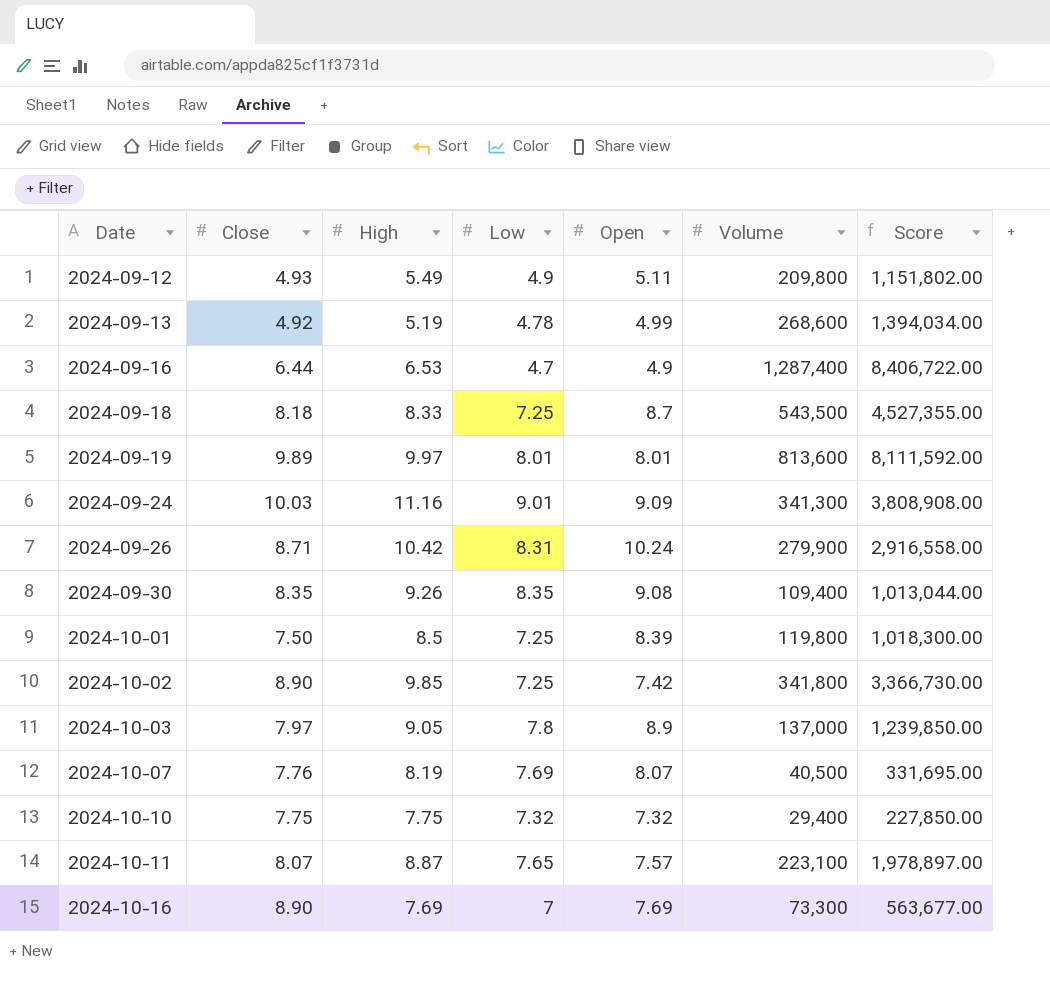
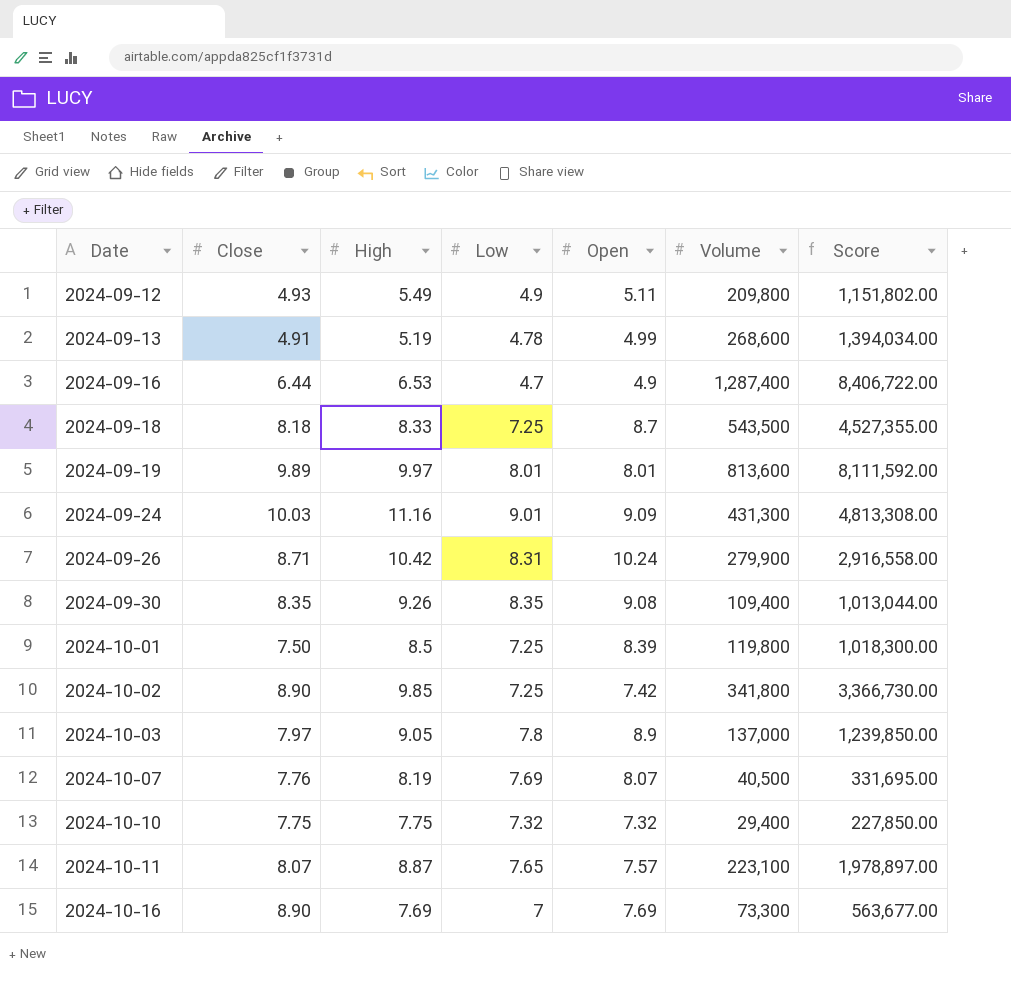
2024-09-13 | Close: 4.92 -> 4.91
2024-09-24 | Volume: 341,300 -> 431,300
2024-09-24 | Score: 3,808,908.00 -> 4,813,308.00

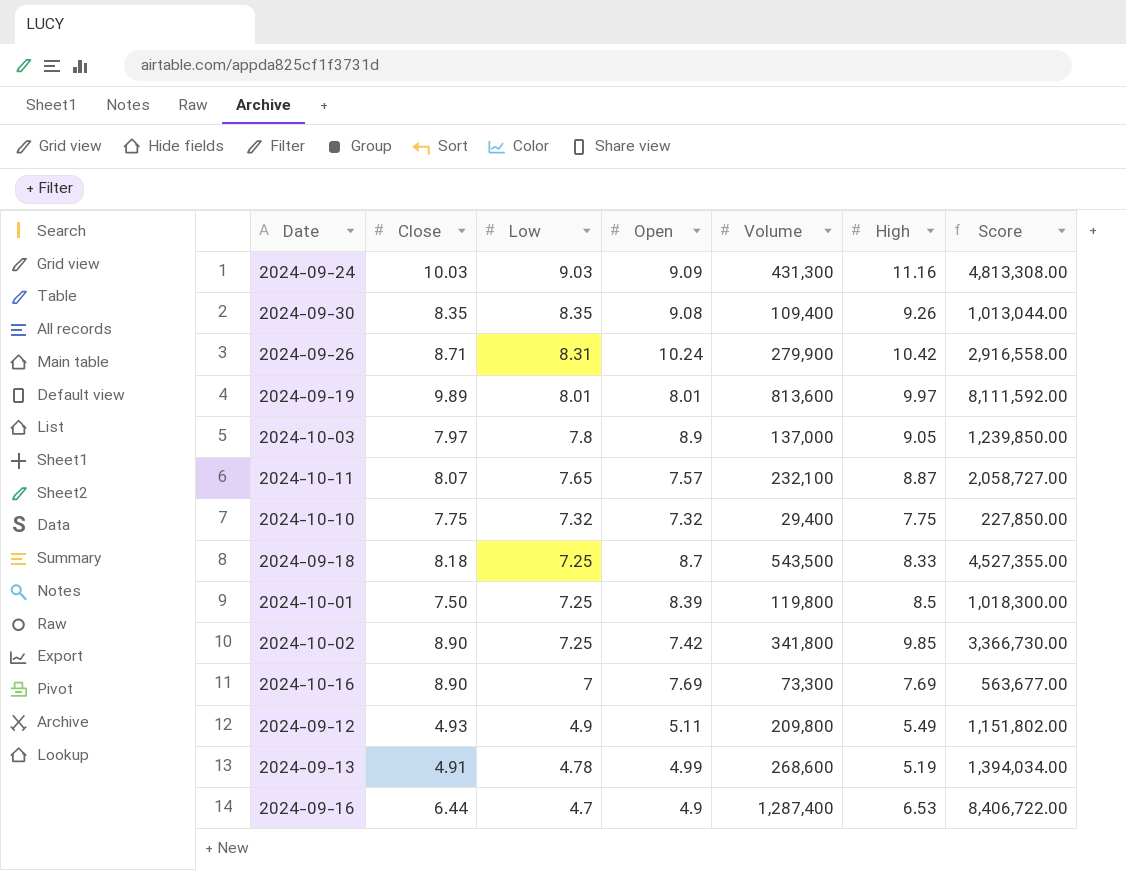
row order: Date ascending -> Low descending
column High | position: 3 -> 6
row 2024-10-07: 7.76 | 8.19 | 7.69 | 8.07 | 40,500 | 331,695.00 -> none
2024-09-24 | Low: 9.01 -> 9.03
2024-10-11 | Volume: 223,100 -> 232,100
2024-10-11 | Score: 1,978,897.00 -> 2,058,727.00

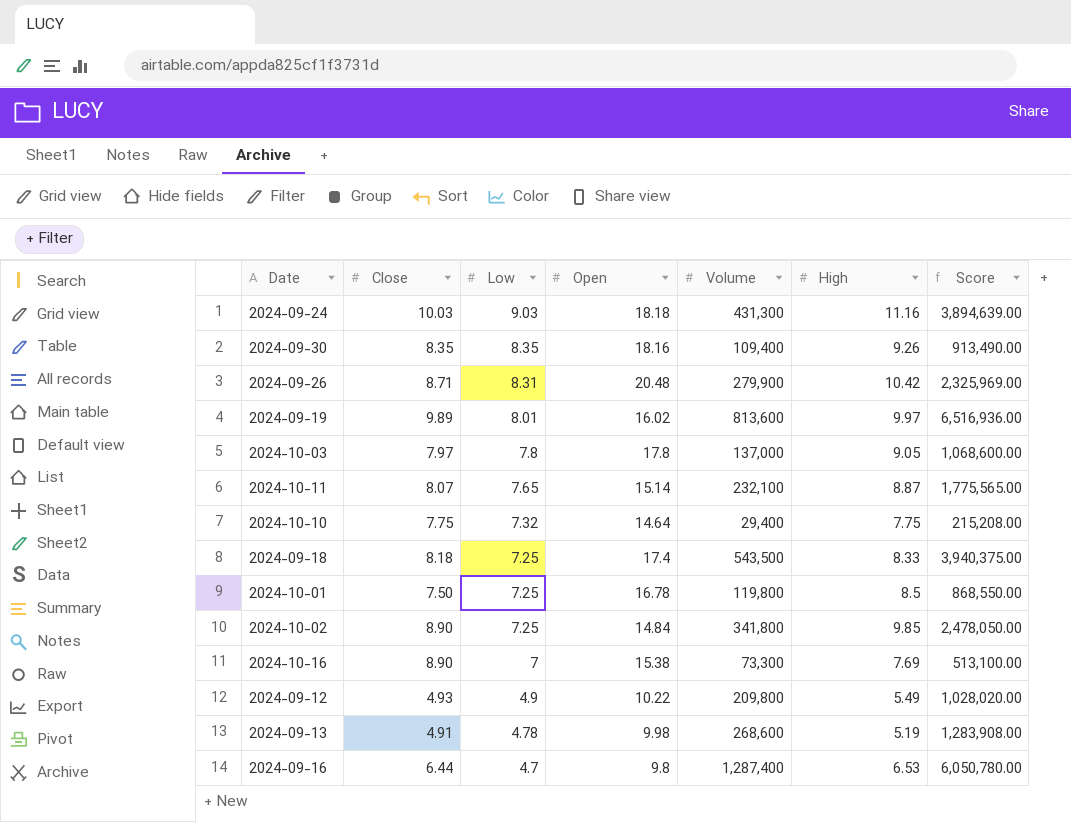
column Score | formula: [Volume] * [High] -> [Low] * [Volume]
2024-09-24 | Open: 9.09 -> 18.18
2024-09-30 | Open: 9.08 -> 18.16
2024-09-26 | Open: 10.24 -> 20.48
2024-09-19 | Open: 8.01 -> 16.02
2024-10-03 | Open: 8.9 -> 17.8
2024-10-11 | Open: 7.57 -> 15.14
2024-10-10 | Open: 7.32 -> 14.64
2024-09-18 | Open: 8.7 -> 17.4
2024-10-01 | Open: 8.39 -> 16.78
2024-10-02 | Open: 7.42 -> 14.84
2024-10-16 | Open: 7.69 -> 15.38
2024-09-12 | Open: 5.11 -> 10.22
2024-09-13 | Open: 4.99 -> 9.98
2024-09-16 | Open: 4.9 -> 9.8

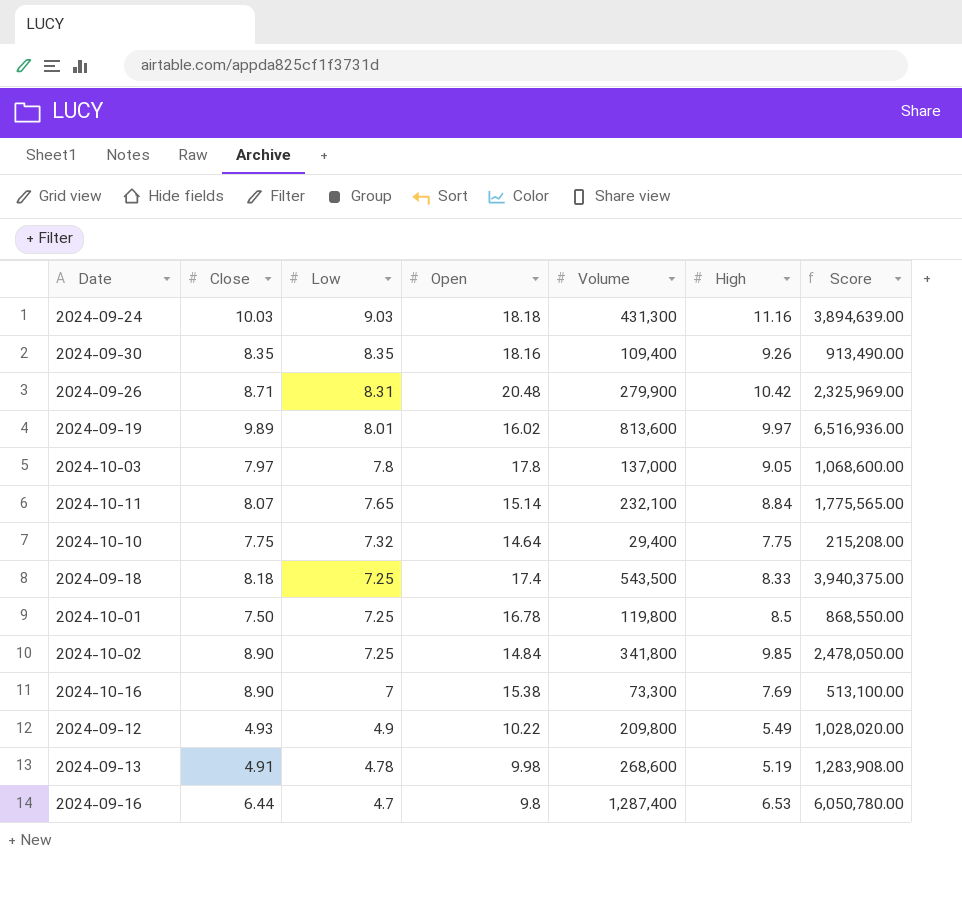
2024-10-11 | High: 8.87 -> 8.84

